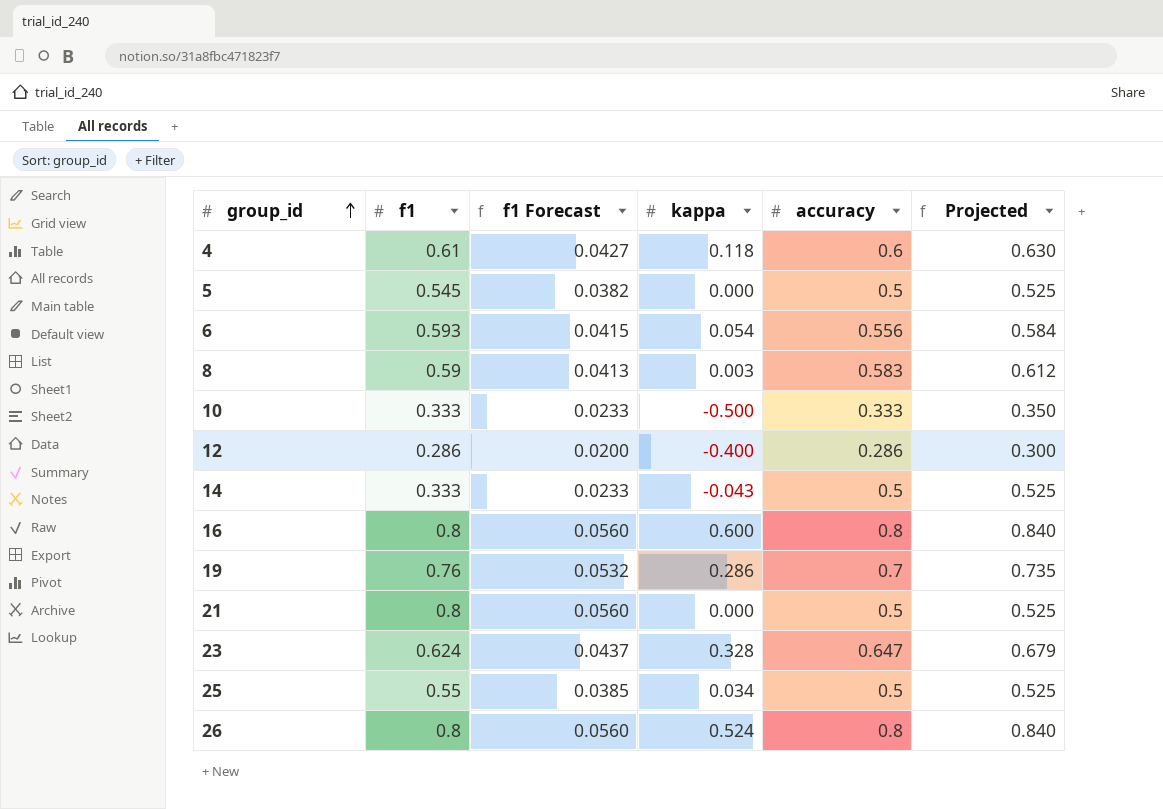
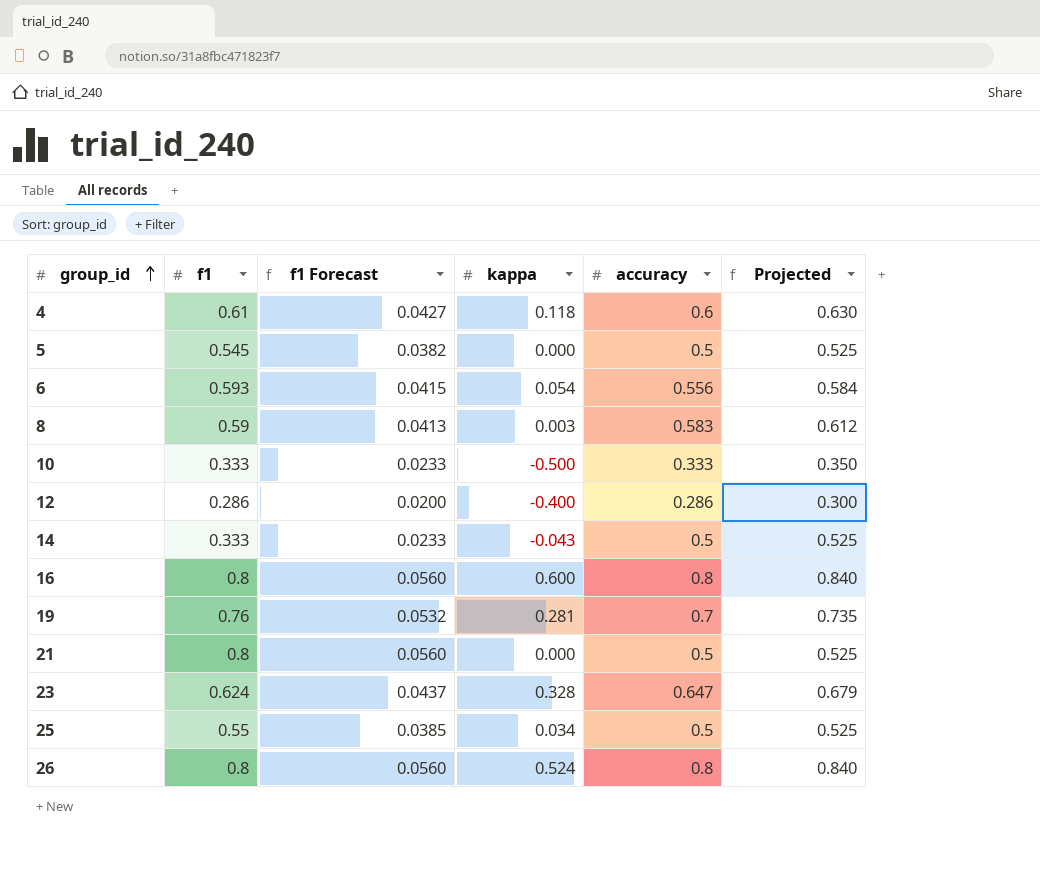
19 | kappa: 0.286 -> 0.281

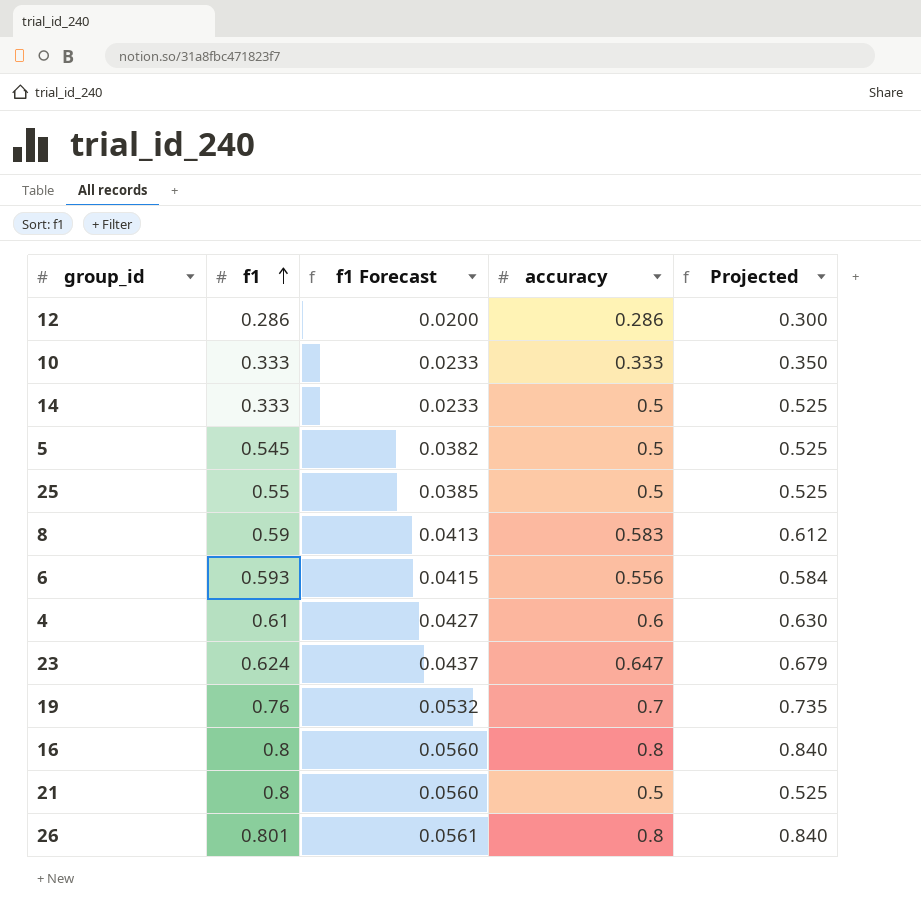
row order: group_id ascending -> f1 ascending
column kappa | position: 4 -> none
26 | f1: 0.8 -> 0.801
26 | f1 Forecast: 0.0560 -> 0.0561

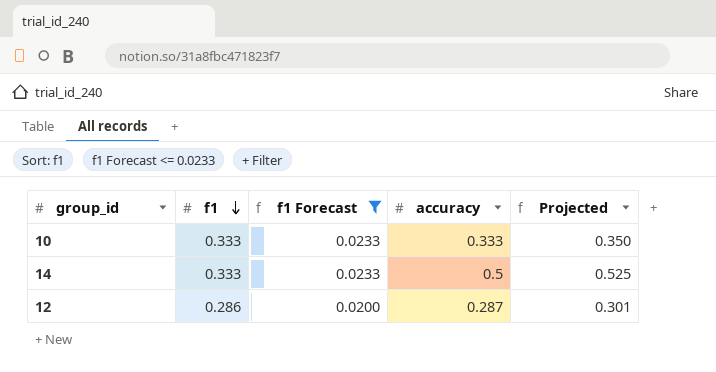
filter: none -> f1 Forecast <= 0.0233
row order: f1 ascending -> f1 descending
12 | accuracy: 0.286 -> 0.287
12 | Projected: 0.300 -> 0.301

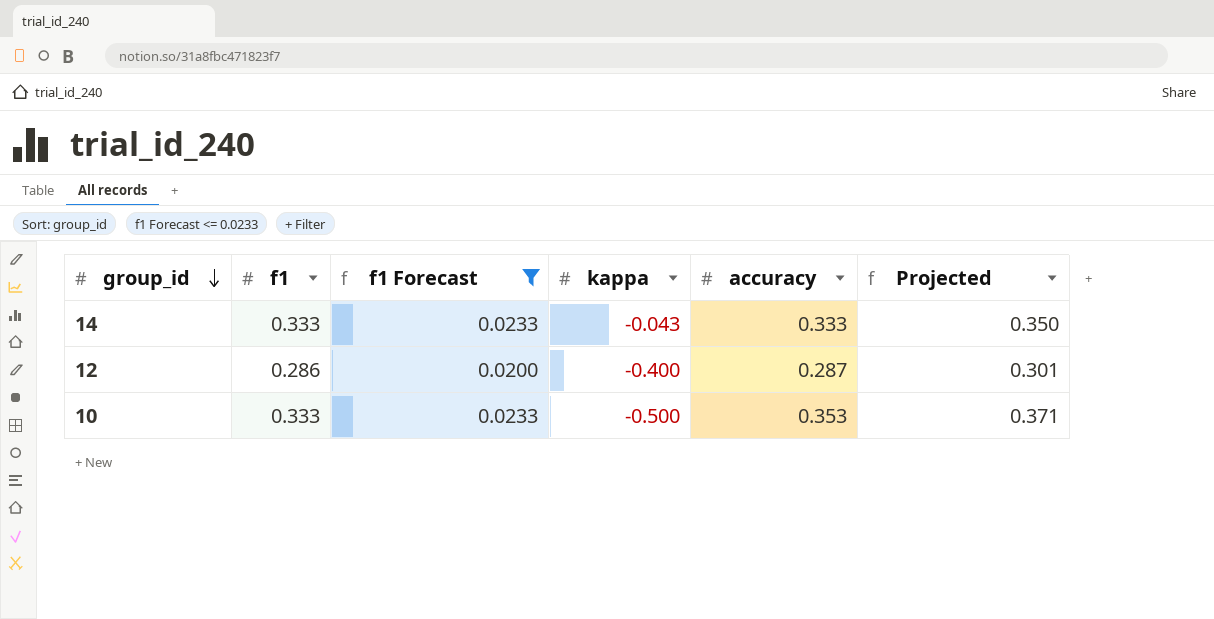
row order: f1 descending -> group_id descending
column kappa | position: none -> 4
14 | accuracy: 0.5 -> 0.333
14 | Projected: 0.525 -> 0.350
10 | accuracy: 0.333 -> 0.353
10 | Projected: 0.350 -> 0.371

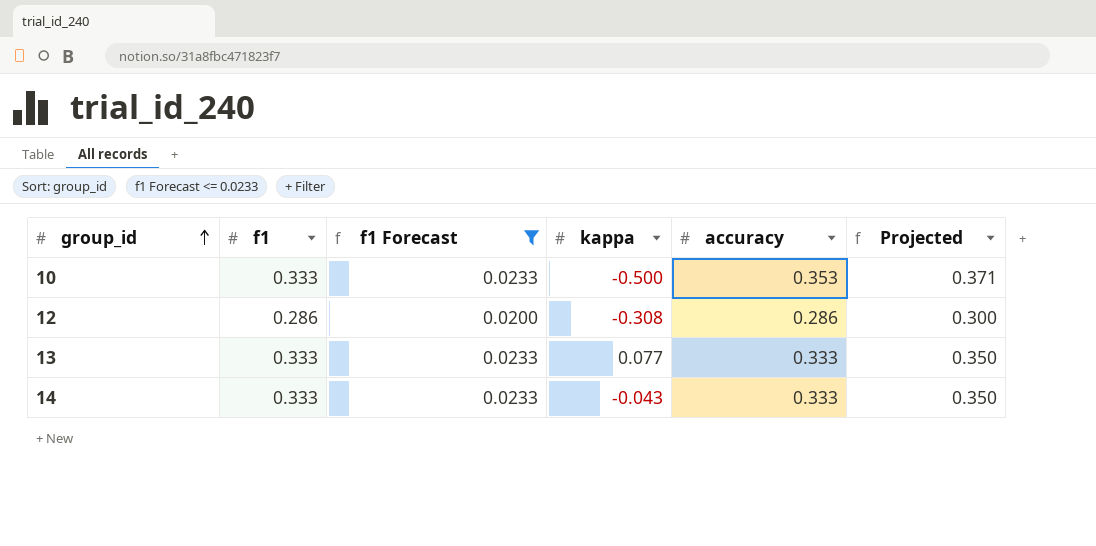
row order: group_id descending -> group_id ascending
12 | kappa: -0.400 -> -0.308
12 | accuracy: 0.287 -> 0.286
12 | Projected: 0.301 -> 0.300
row 13: none -> 0.333 | 0.0233 | 0.077 | 0.333 | 0.350

